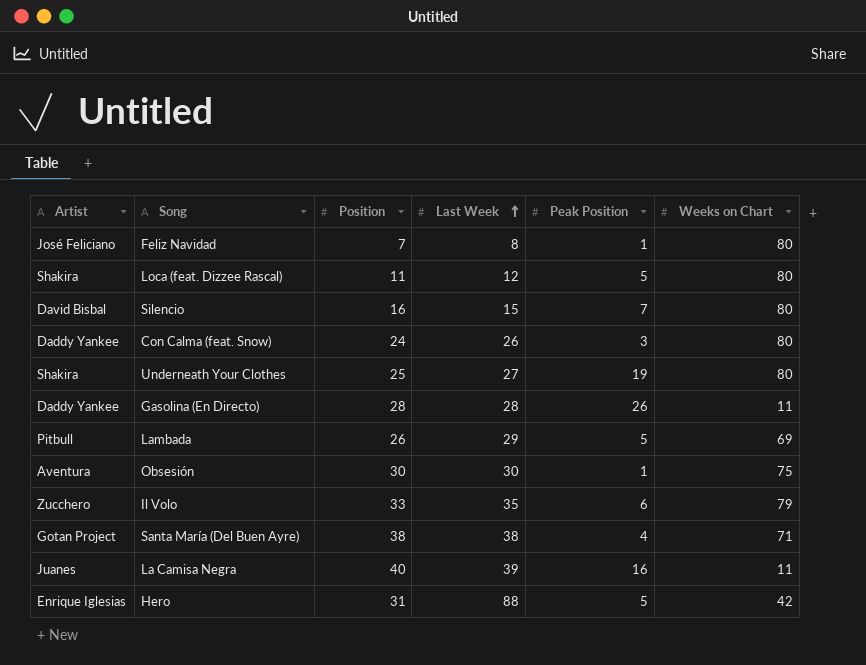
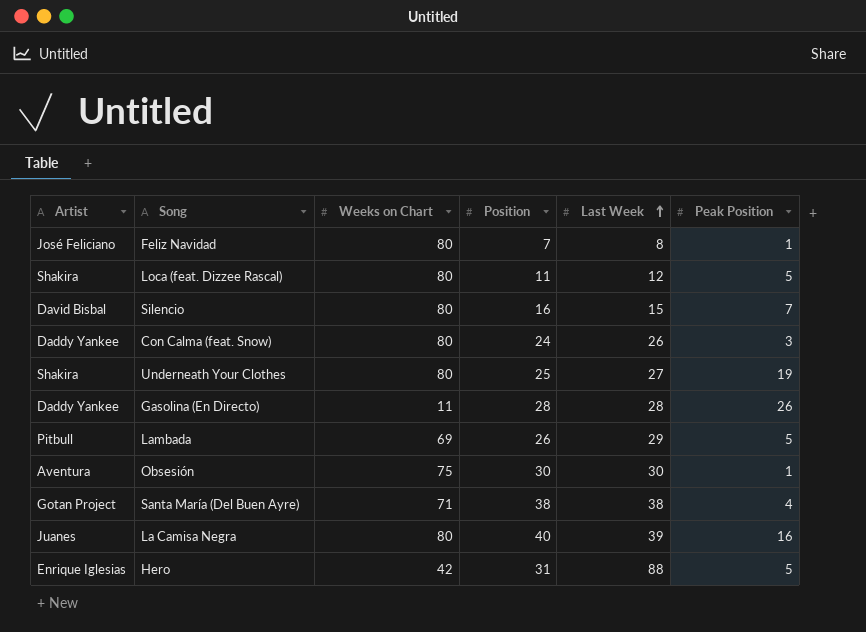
column Weeks on Chart | position: 6 -> 3
row Il Volo: Zucchero | 33 | 35 | 6 | 79 -> none
La Camisa Negra | Weeks on Chart: 11 -> 80

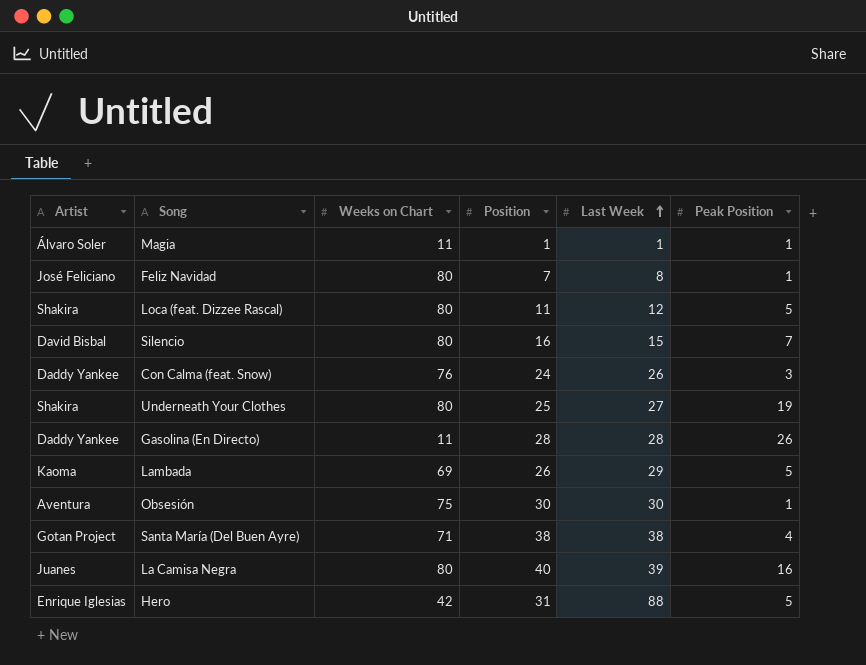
row Magia: none -> Álvaro Soler | 11 | 1 | 1 | 1
Con Calma (feat. Snow) | Weeks on Chart: 80 -> 76
Lambada | Artist: Pitbull -> Kaoma

